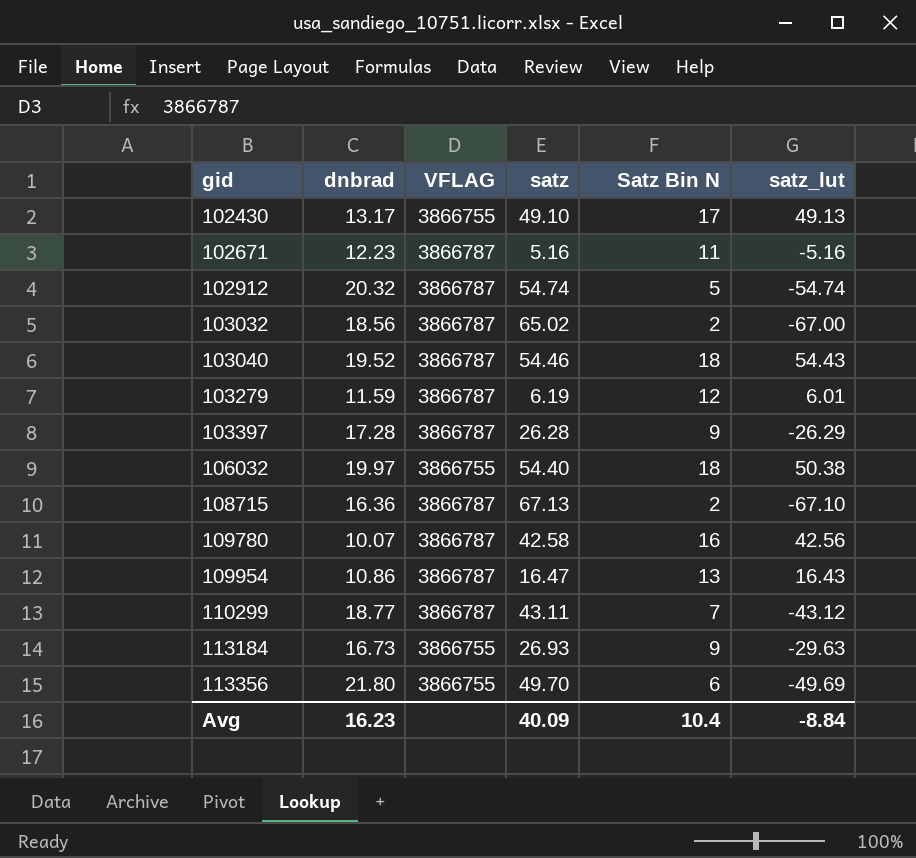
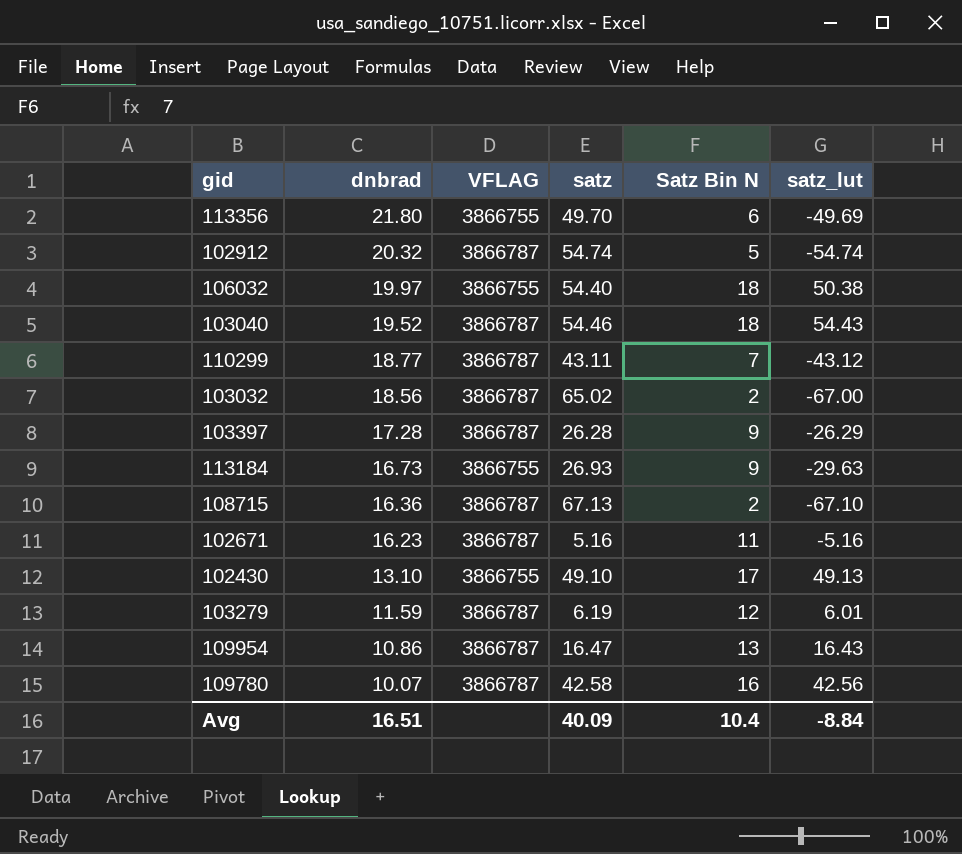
row order: gid ascending -> dnbrad descending
102671 | dnbrad: 12.23 -> 16.23
102430 | dnbrad: 13.17 -> 13.10
Avg | dnbrad: 16.23 -> 16.51

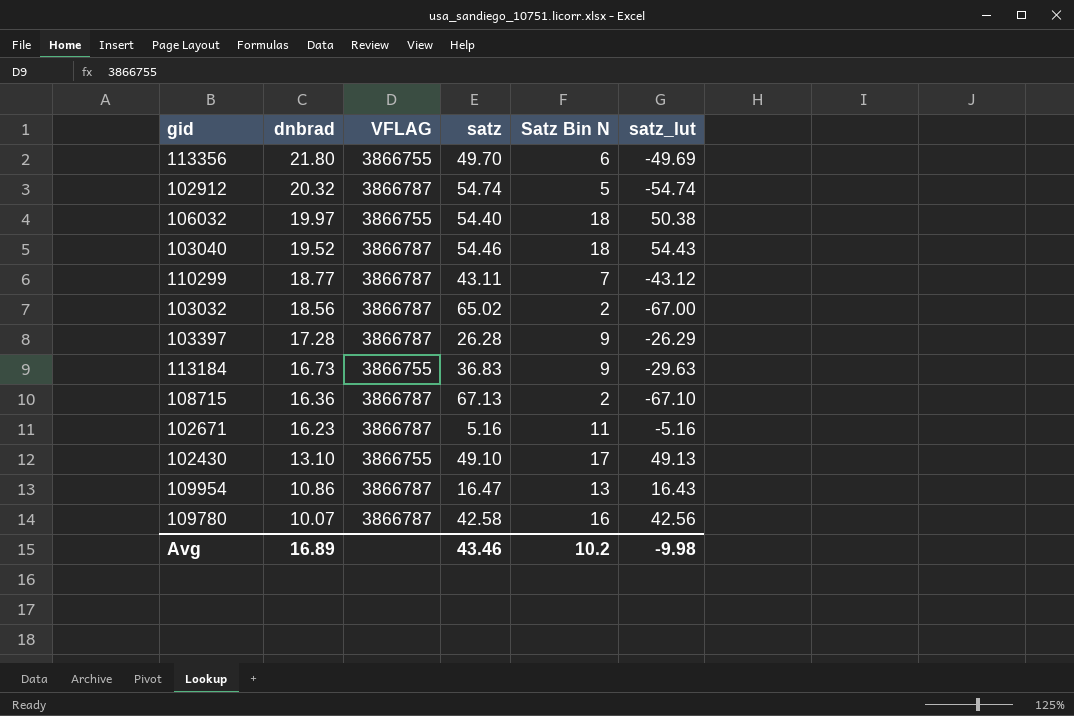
row 103279: 11.59 | 3866787 | 6.19 | 12 | 6.01 -> none
113184 | satz: 26.93 -> 36.83
Avg | dnbrad: 16.51 -> 16.89
Avg | satz: 40.09 -> 43.46
Avg | Satz Bin N: 10.4 -> 10.2
Avg | satz_lut: -8.84 -> -9.98

